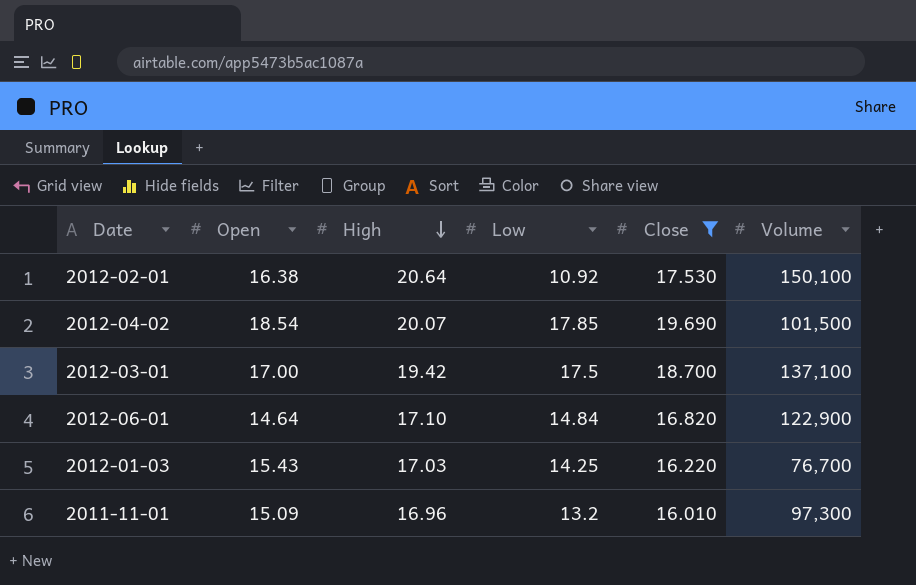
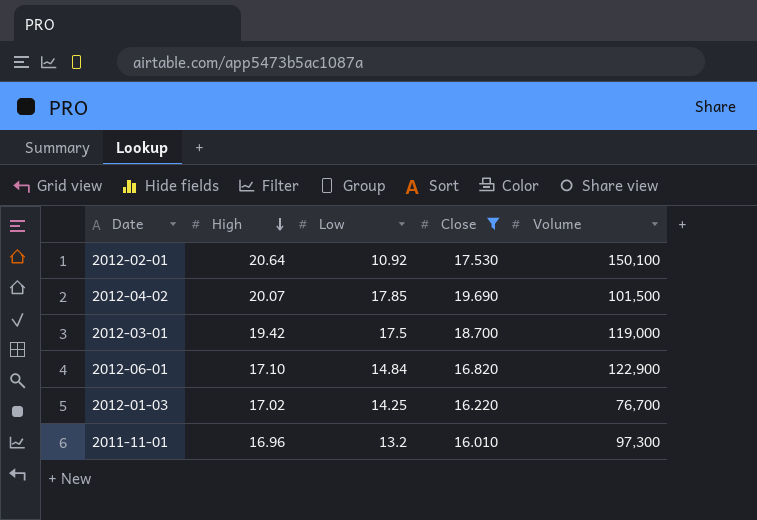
column Open | position: 2 -> none
2012-03-01 | Volume: 137,100 -> 119,000
2012-01-03 | High: 17.03 -> 17.02

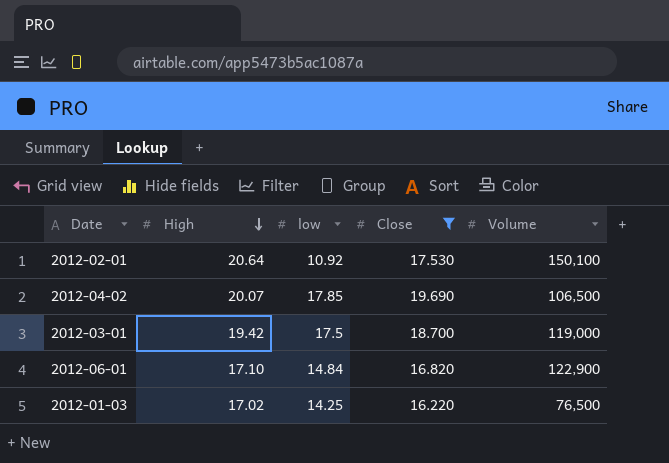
column name: Low -> low
row 2011-11-01: 16.96 | 13.2 | 16.010 | 97,300 -> none
2012-04-02 | Volume: 101,500 -> 106,500
2012-01-03 | Volume: 76,700 -> 76,500

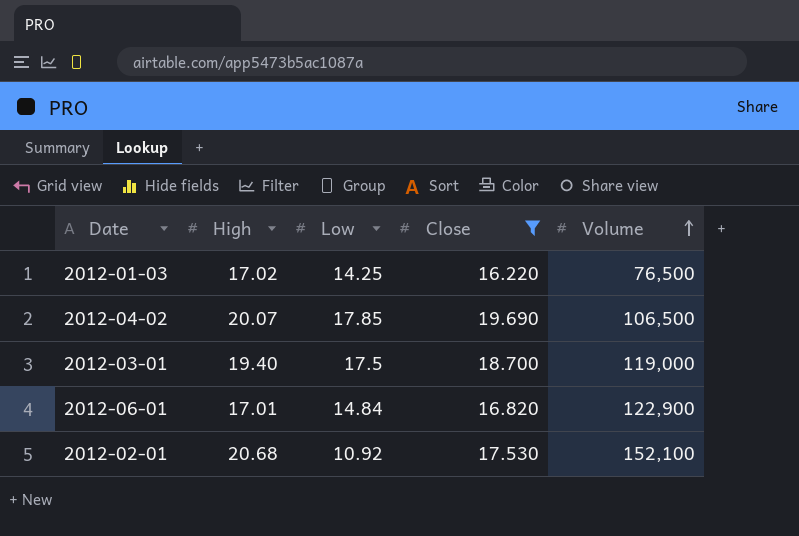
row order: High descending -> Volume ascending
column name: low -> Low
2012-03-01 | High: 19.42 -> 19.40
2012-06-01 | High: 17.10 -> 17.01
2012-02-01 | High: 20.64 -> 20.68
2012-02-01 | Volume: 150,100 -> 152,100

